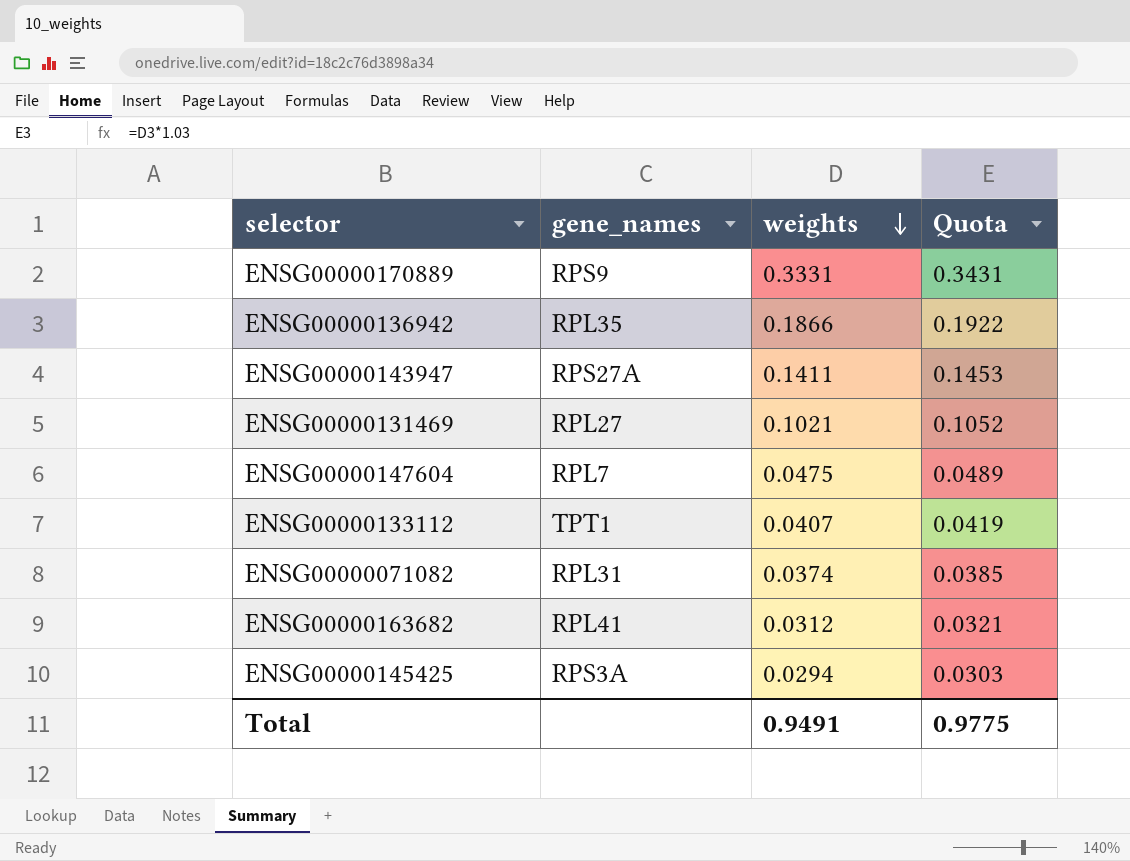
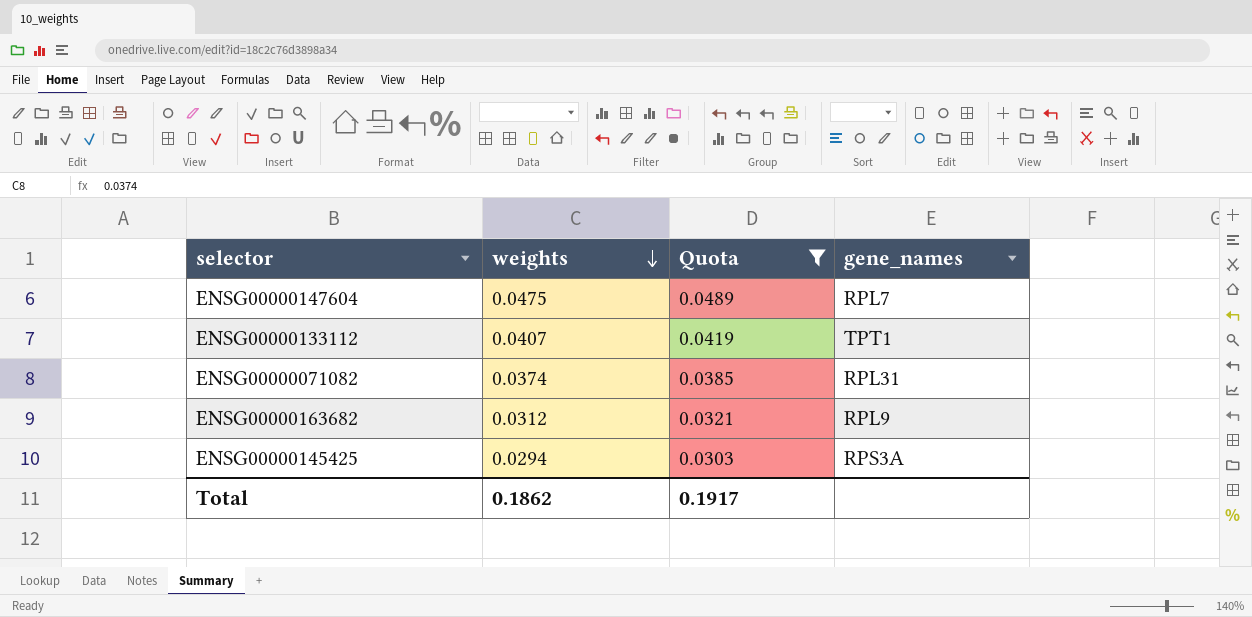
filter: none -> Quota <= 0.0489
column gene_names | position: 2 -> 4
ENSG00000163682 | gene_names: RPL41 -> RPL9
Total | weights: 0.9491 -> 0.1862
Total | Quota: 0.9775 -> 0.1917

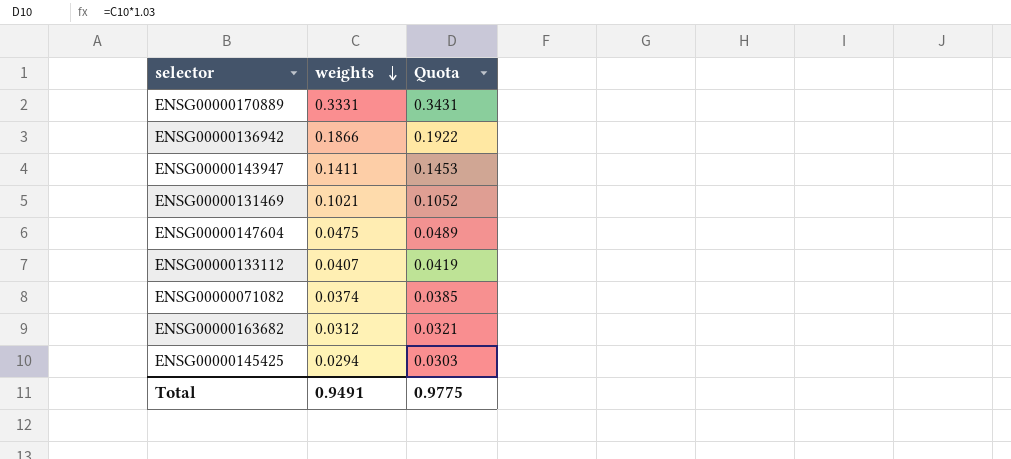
filter: Quota <= 0.0489 -> none
column gene_names | position: 4 -> none
Total | weights: 0.1862 -> 0.9491
Total | Quota: 0.1917 -> 0.9775

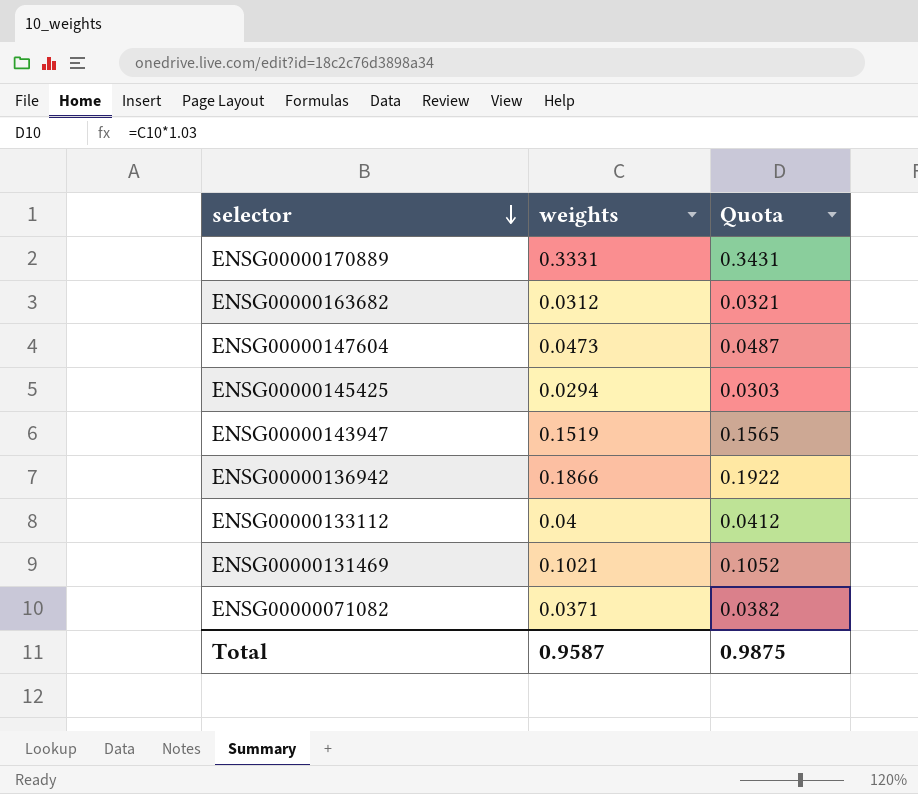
row order: weights descending -> selector descending
ENSG00000147604 | weights: 0.0475 -> 0.0473
ENSG00000147604 | Quota: 0.0489 -> 0.0487
ENSG00000143947 | weights: 0.1411 -> 0.1519
ENSG00000143947 | Quota: 0.1453 -> 0.1565
ENSG00000133112 | weights: 0.0407 -> 0.04
ENSG00000133112 | Quota: 0.0419 -> 0.0412
ENSG00000071082 | weights: 0.0374 -> 0.0371
ENSG00000071082 | Quota: 0.0385 -> 0.0382
Total | weights: 0.9491 -> 0.9587
Total | Quota: 0.9775 -> 0.9875

